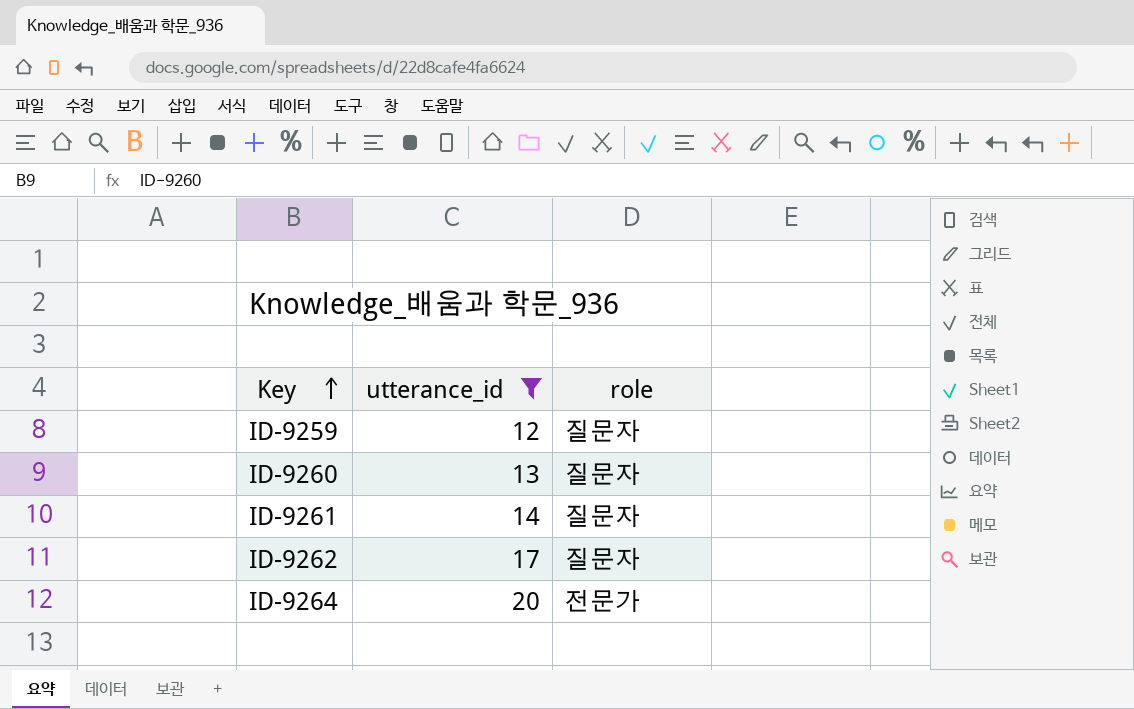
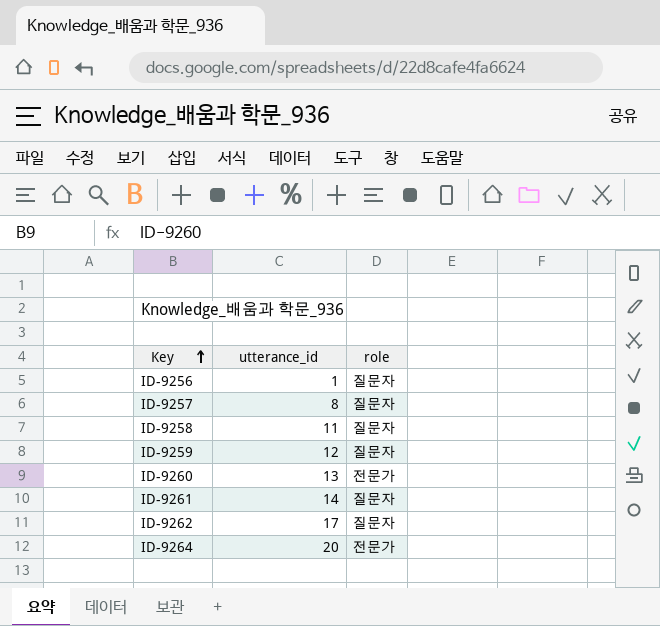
filter: utterance_id >= 12 -> none
ID-9260 | role: 질문자 -> 전문가

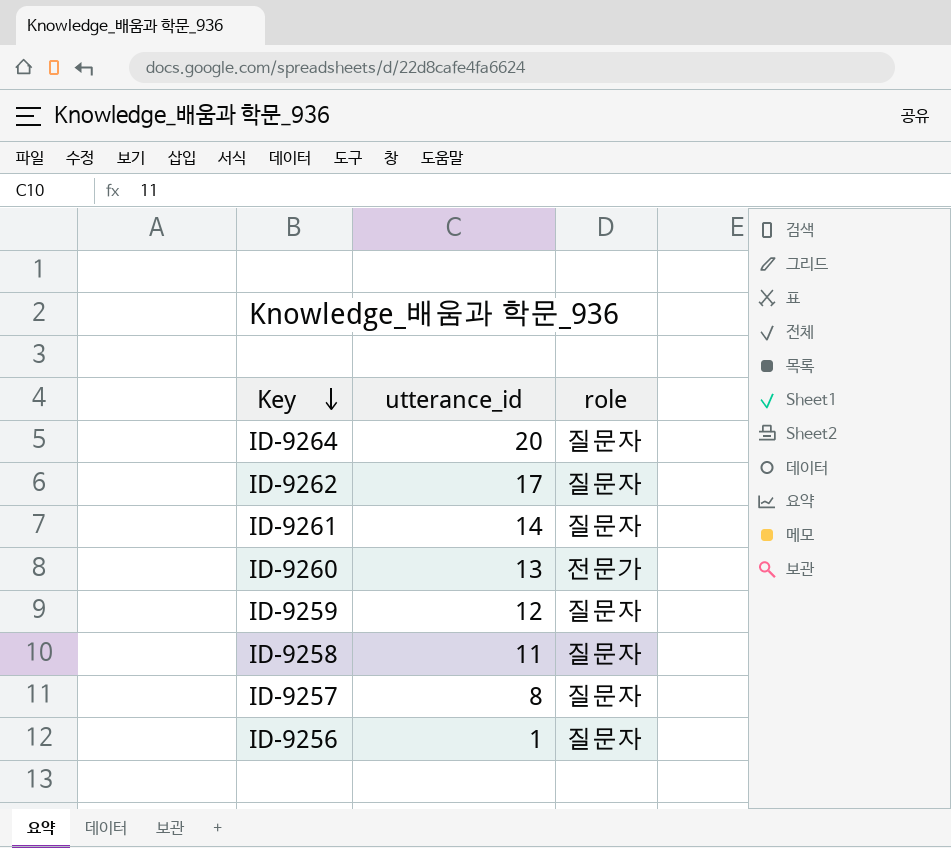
row order: Key ascending -> Key descending
ID-9264 | role: 전문가 -> 질문자

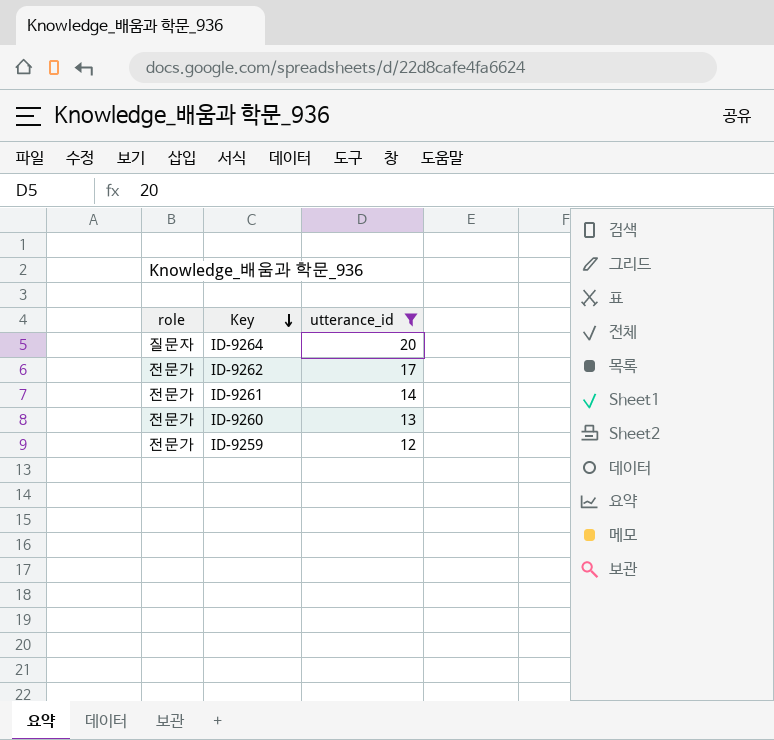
filter: none -> utterance_id >= 12
column role | position: 3 -> 1
ID-9262 | role: 질문자 -> 전문가
ID-9261 | role: 질문자 -> 전문가
ID-9259 | role: 질문자 -> 전문가

